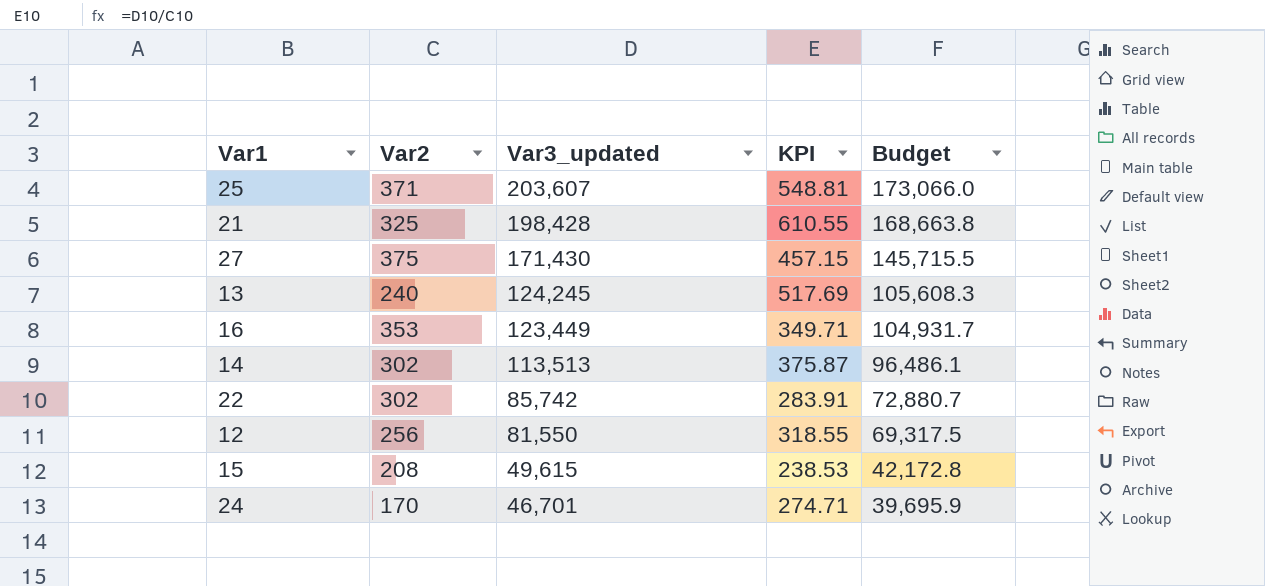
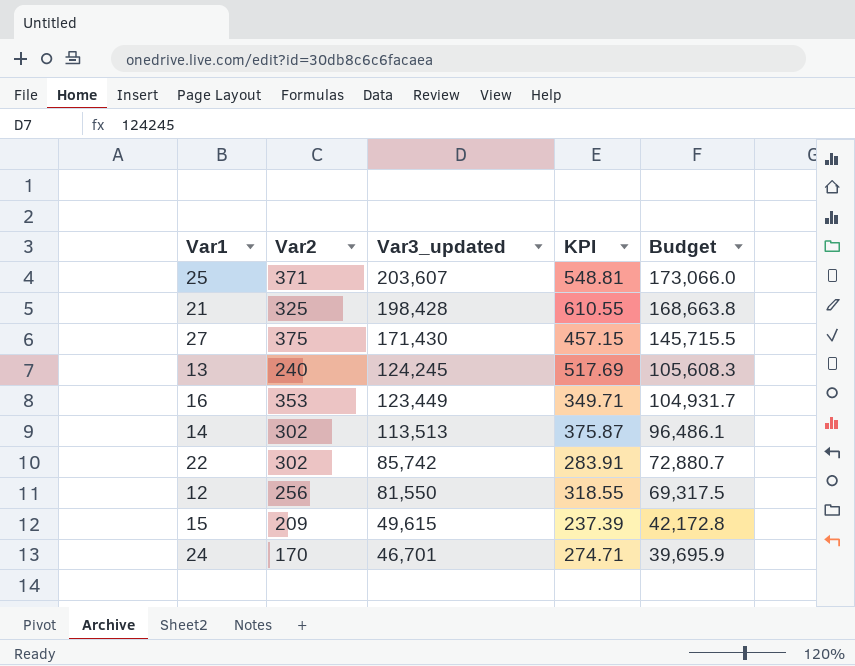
15 | Var2: 208 -> 209
15 | KPI: 238.53 -> 237.39

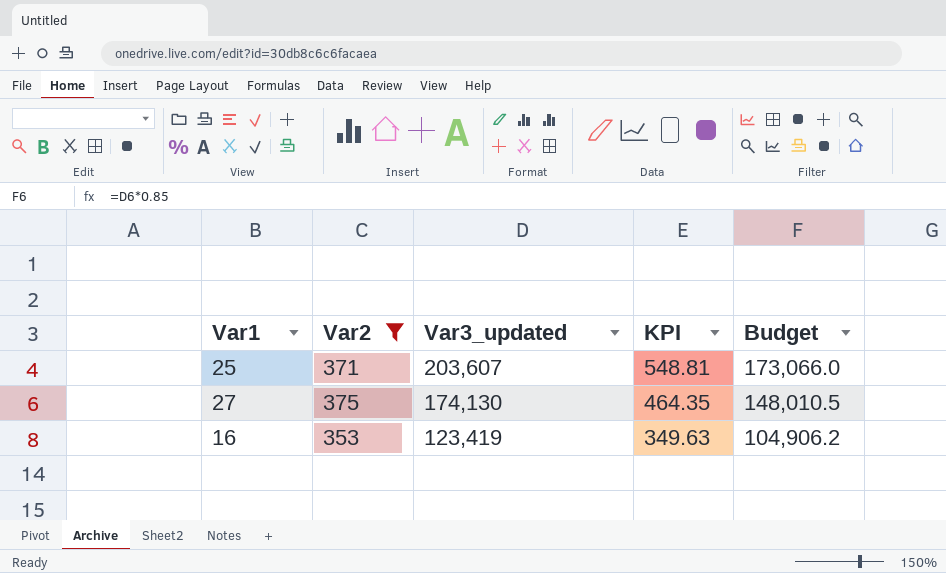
filter: none -> Var2 >= 353
27 | Var3_updated: 171,430 -> 174,130
27 | KPI: 457.15 -> 464.35
27 | Budget: 145,715.5 -> 148,010.5
16 | Var3_updated: 123,449 -> 123,419
16 | KPI: 349.71 -> 349.63
16 | Budget: 104,931.7 -> 104,906.2

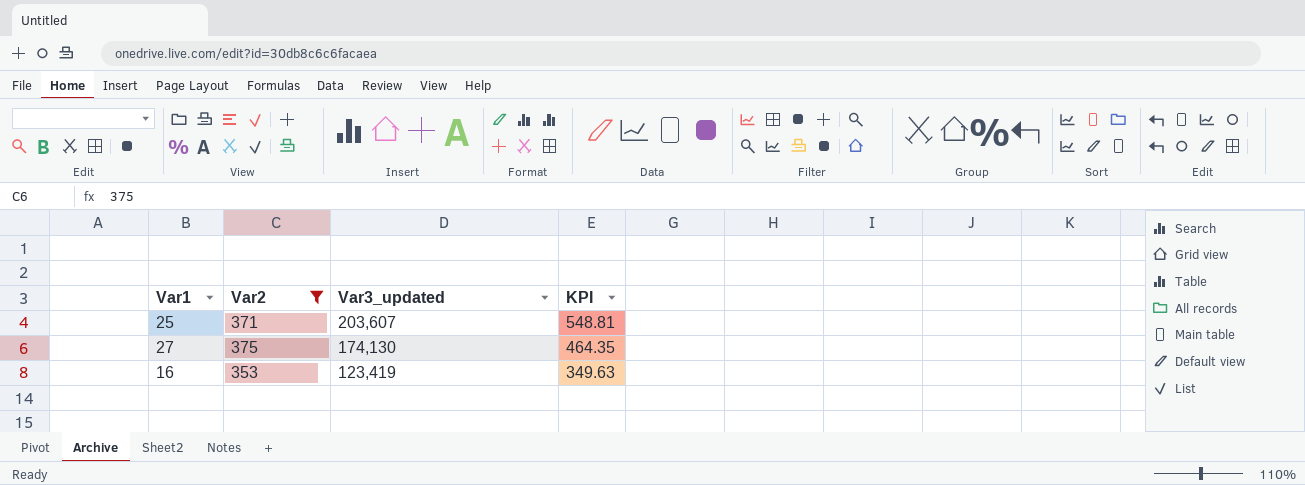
column Budget | formula: [Var3_updated] * 0.85 -> none

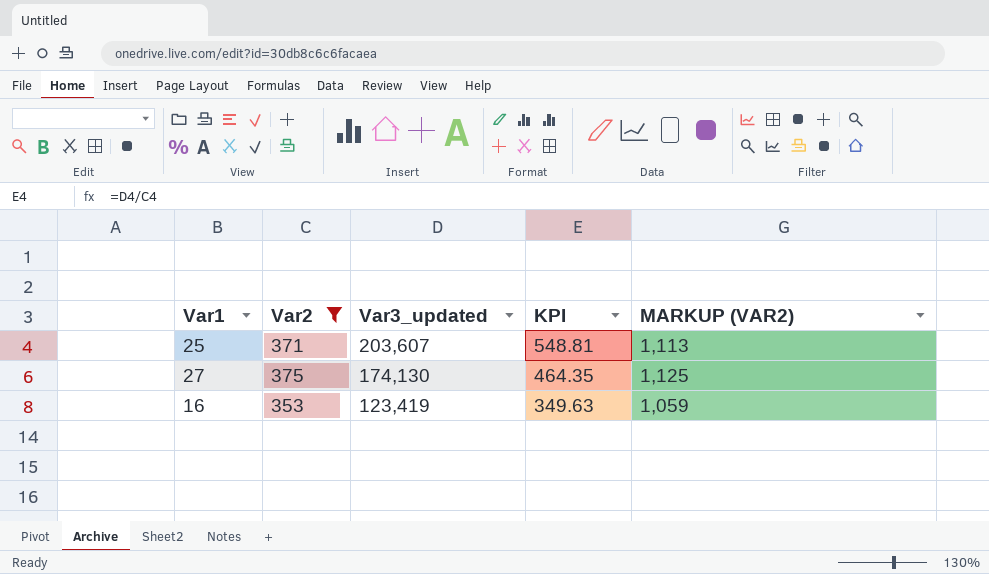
column MARKUP (VAR2) | formula: none -> [Var2] * 3

